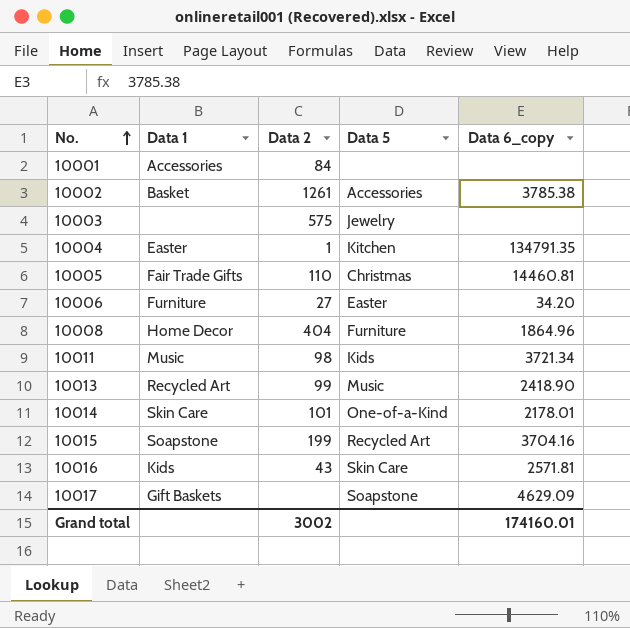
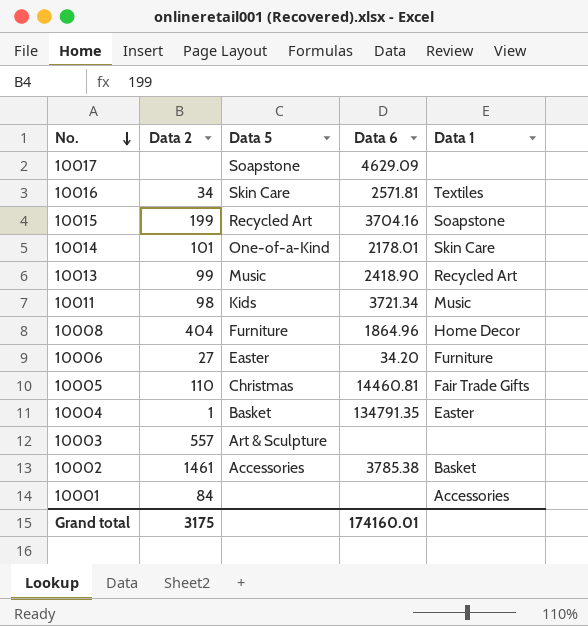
row order: No. ascending -> No. descending
column name: Data 6_copy -> Data 6
column Data 1 | position: 2 -> 5
10017 | Data 1: Gift Baskets -> none
10016 | Data 2: 43 -> 34
10016 | Data 1: Kids -> Textiles
10004 | Data 5: Kitchen -> Basket
10003 | Data 2: 575 -> 557
10003 | Data 5: Jewelry -> Art & Sculpture
10002 | Data 2: 1261 -> 1461
Grand total | Data 2: 3002 -> 3175

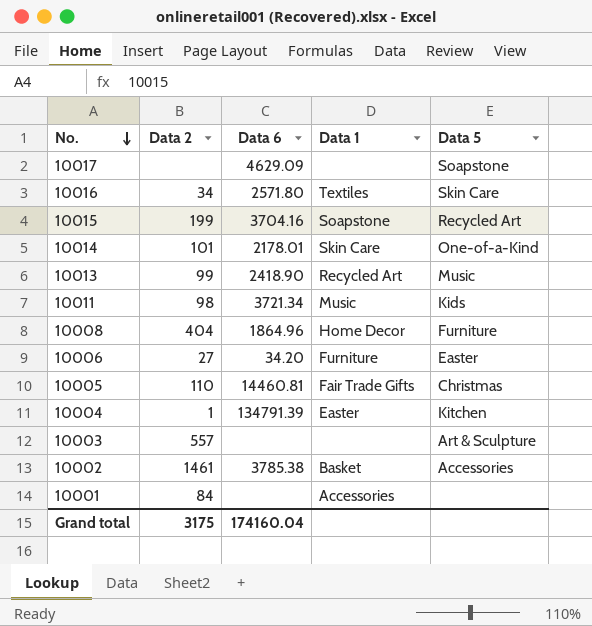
column Data 5 | position: 3 -> 5
10016 | Data 6: 2571.81 -> 2571.80
10004 | Data 6: 134791.35 -> 134791.39
10004 | Data 5: Basket -> Kitchen
Grand total | Data 6: 174160.01 -> 174160.04

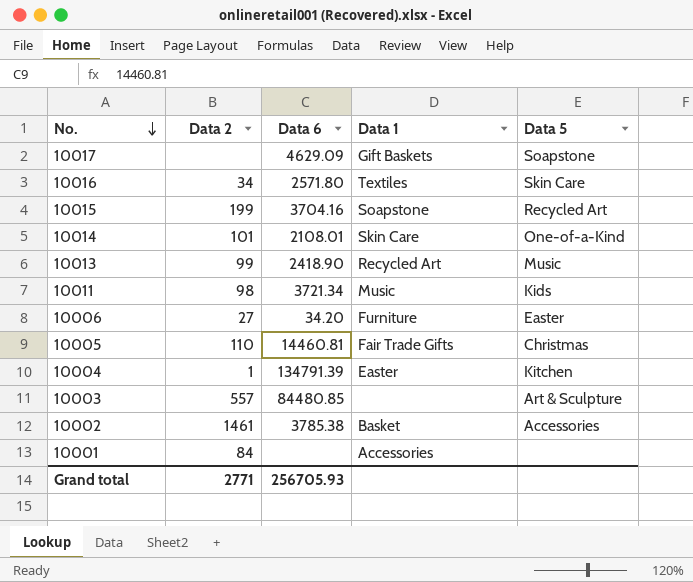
row 10008: 404 | 1864.96 | Home Decor | Furniture -> none
10017 | Data 1: none -> Gift Baskets
10014 | Data 6: 2178.01 -> 2108.01
10003 | Data 6: none -> 84480.85
Grand total | Data 2: 3175 -> 2771
Grand total | Data 6: 174160.04 -> 256705.93

